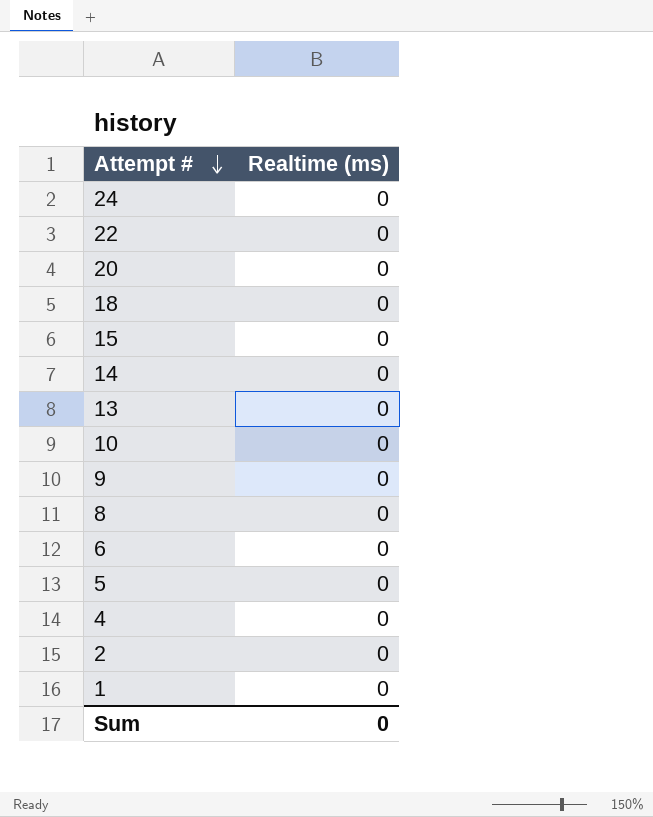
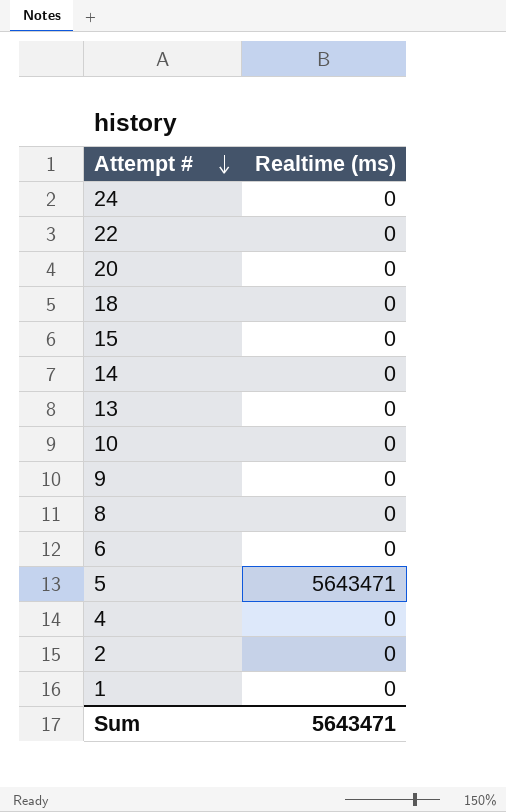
5 | Realtime (ms): 0 -> 5643471
Sum | Realtime (ms): 0 -> 5643471

